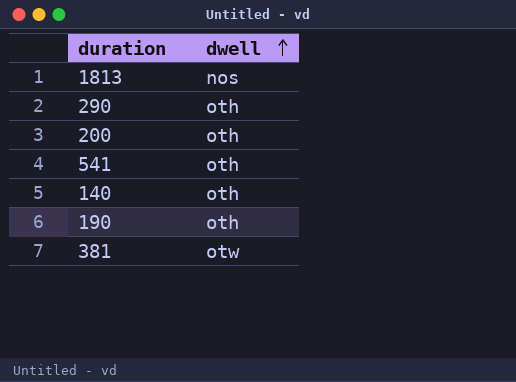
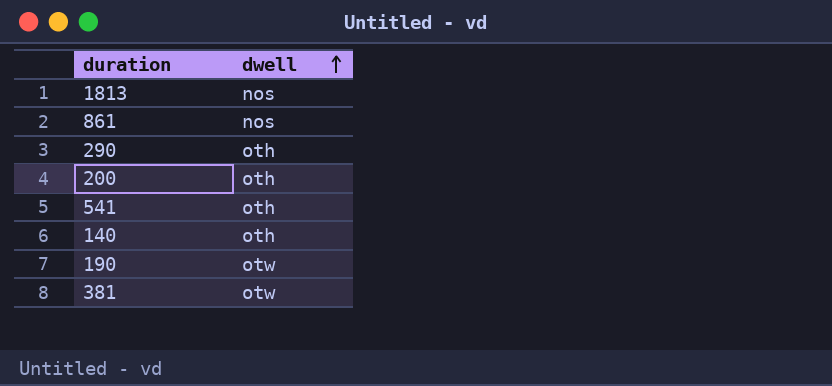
row 861: none -> nos
190 | dwell: oth -> otw

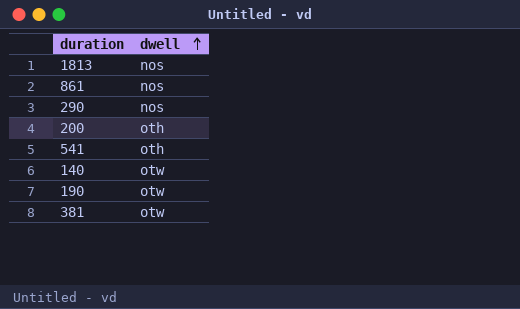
290 | dwell: oth -> nos
140 | dwell: oth -> otw

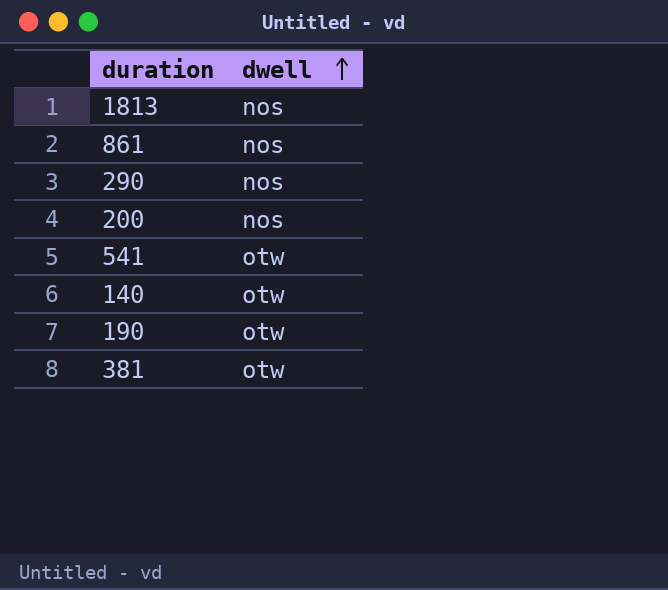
200 | dwell: oth -> nos
541 | dwell: oth -> otw

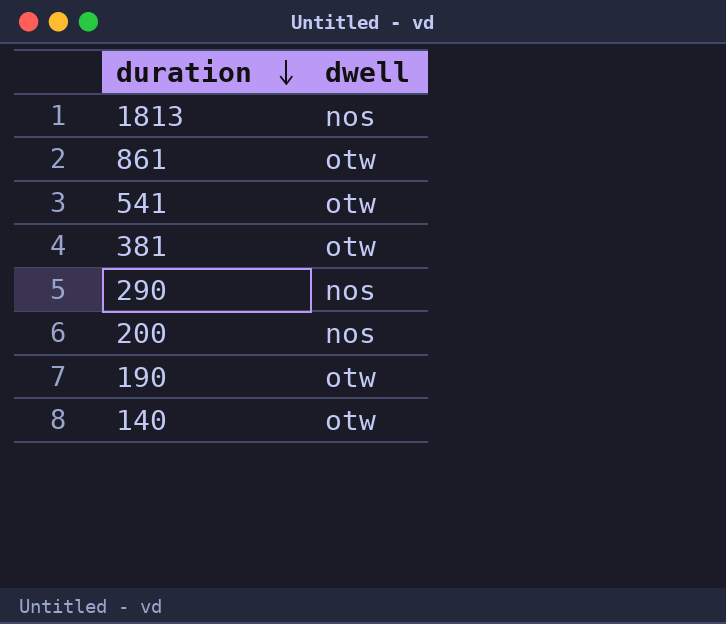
row order: dwell ascending -> duration descending
861 | dwell: nos -> otw

